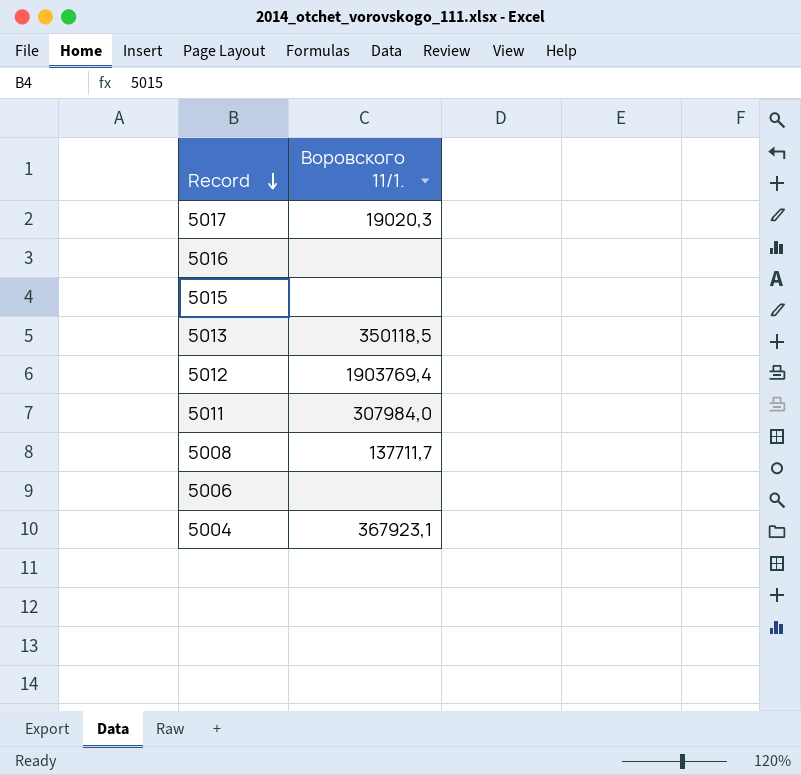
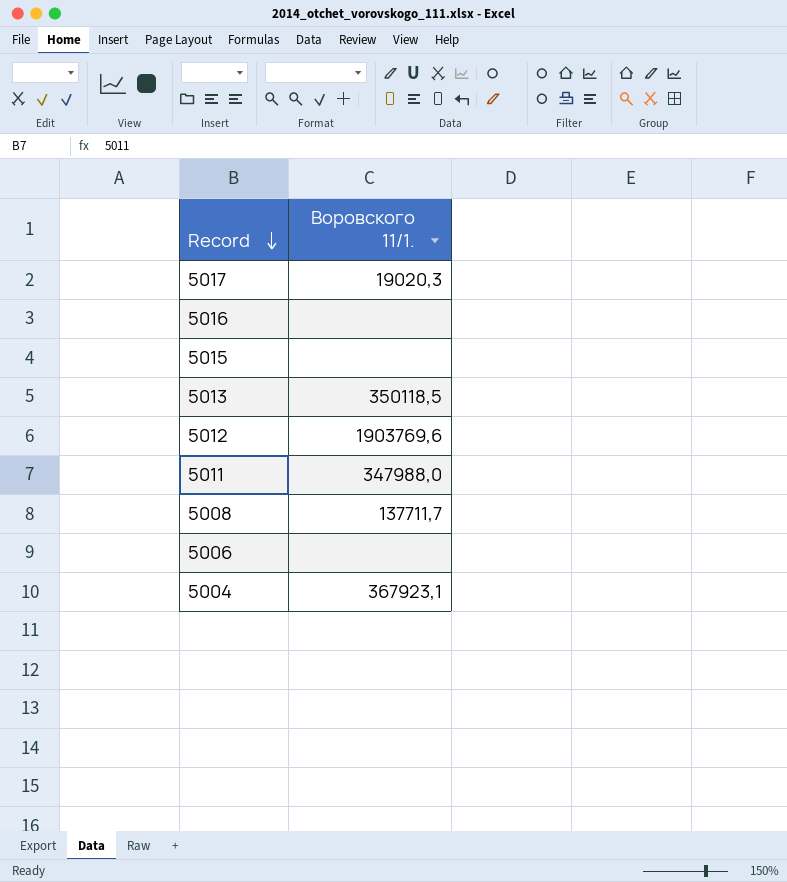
5012 | Воровского 11/1.: 1903769,4 -> 1903769,6
5011 | Воровского 11/1.: 307984,0 -> 347988,0

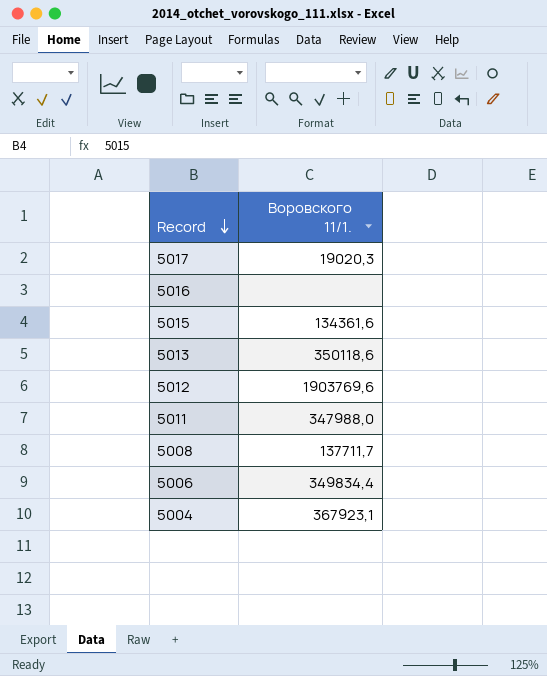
5015 | Воровского 11/1.: none -> 134361,6
5013 | Воровского 11/1.: 350118,5 -> 350118,6
5006 | Воровского 11/1.: none -> 349834,4

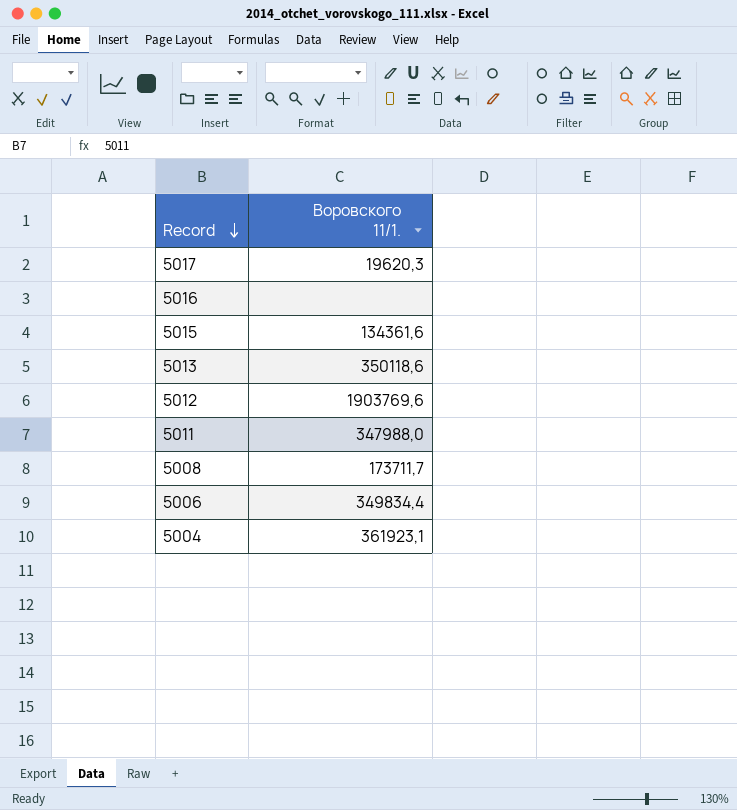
5017 | Воровского 11/1.: 19020,3 -> 19620,3
5008 | Воровского 11/1.: 137711,7 -> 173711,7
5004 | Воровского 11/1.: 367923,1 -> 361923,1

